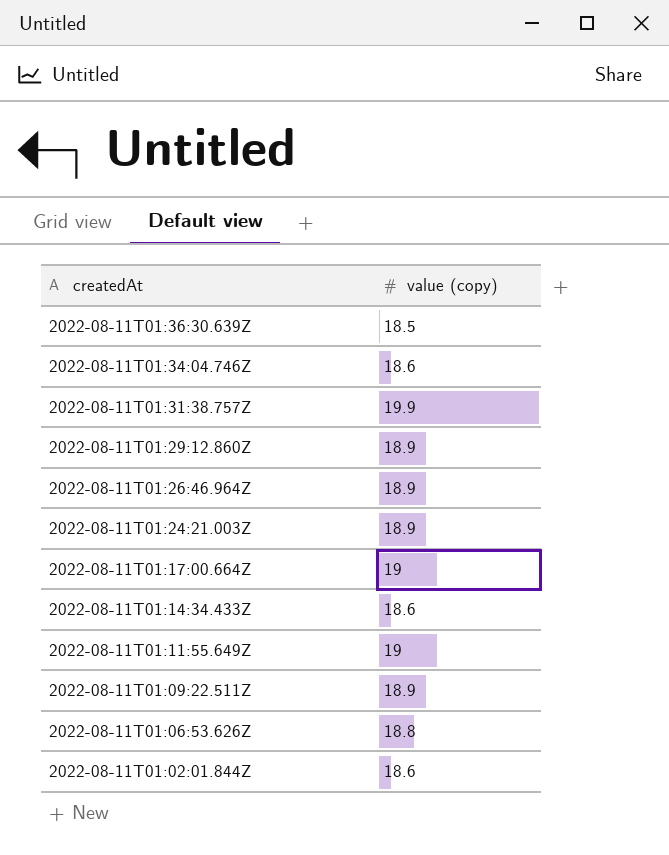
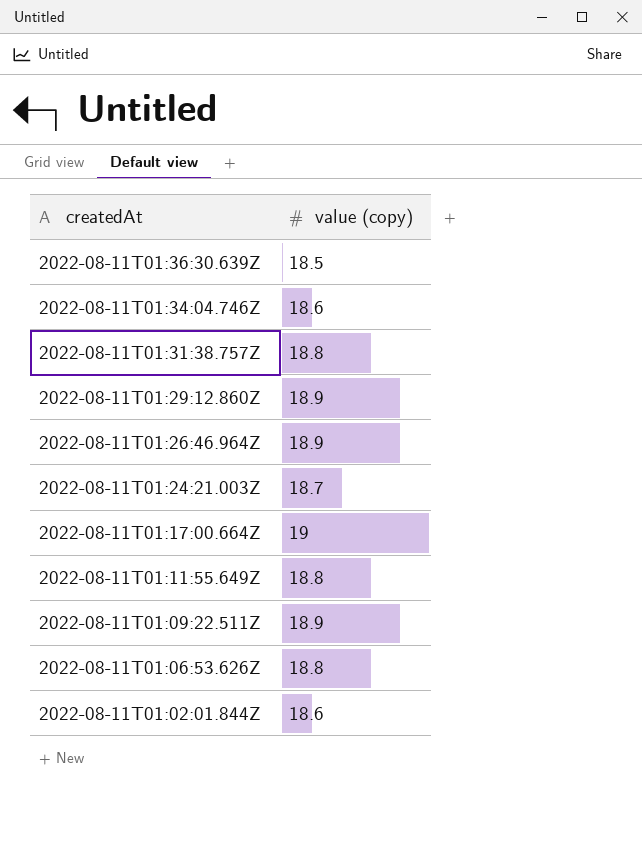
row 2022-08-11T01:14:34.433Z: 18.6 -> none
2022-08-11T01:31:38.757Z | value (copy): 19.9 -> 18.8
2022-08-11T01:24:21.003Z | value (copy): 18.9 -> 18.7
2022-08-11T01:11:55.649Z | value (copy): 19 -> 18.8

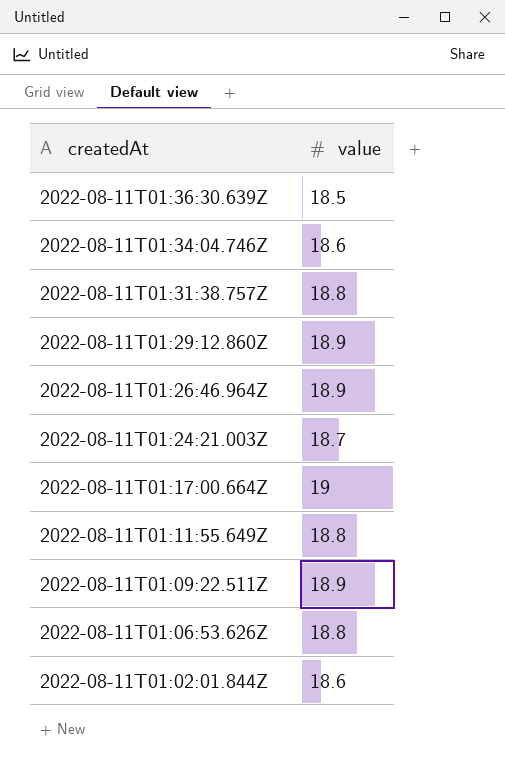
column name: value (copy) -> value

